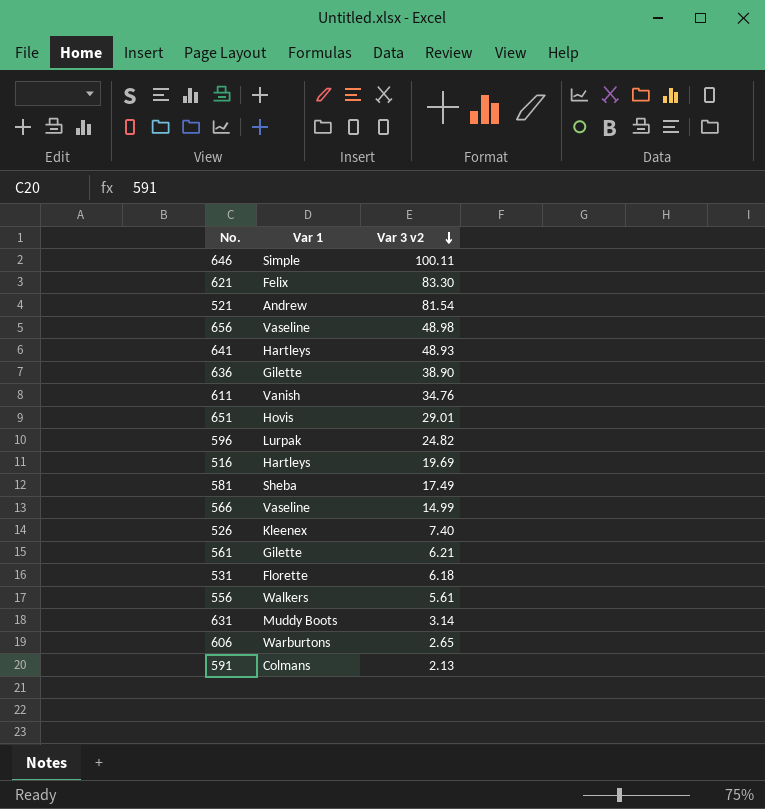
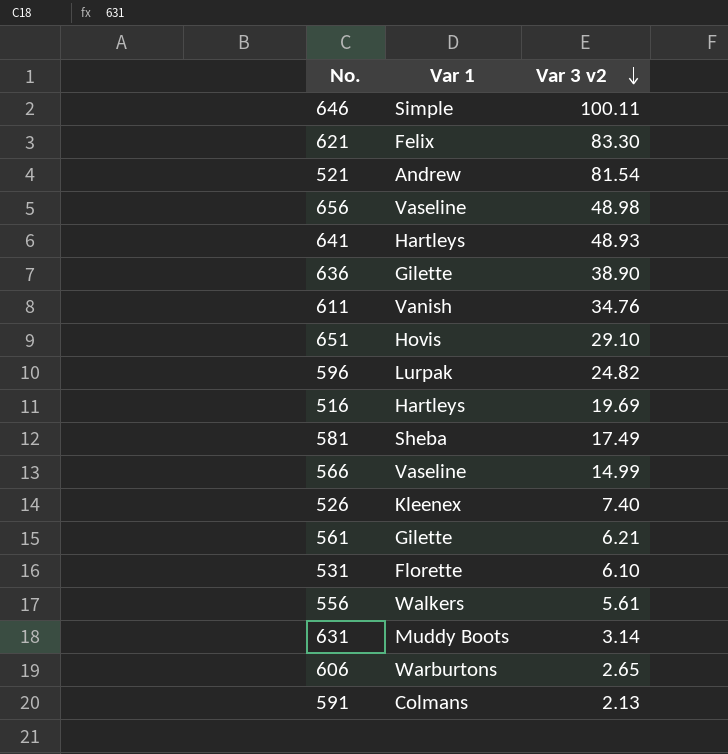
651 | Var 3 v2: 29.01 -> 29.10
531 | Var 3 v2: 6.18 -> 6.10

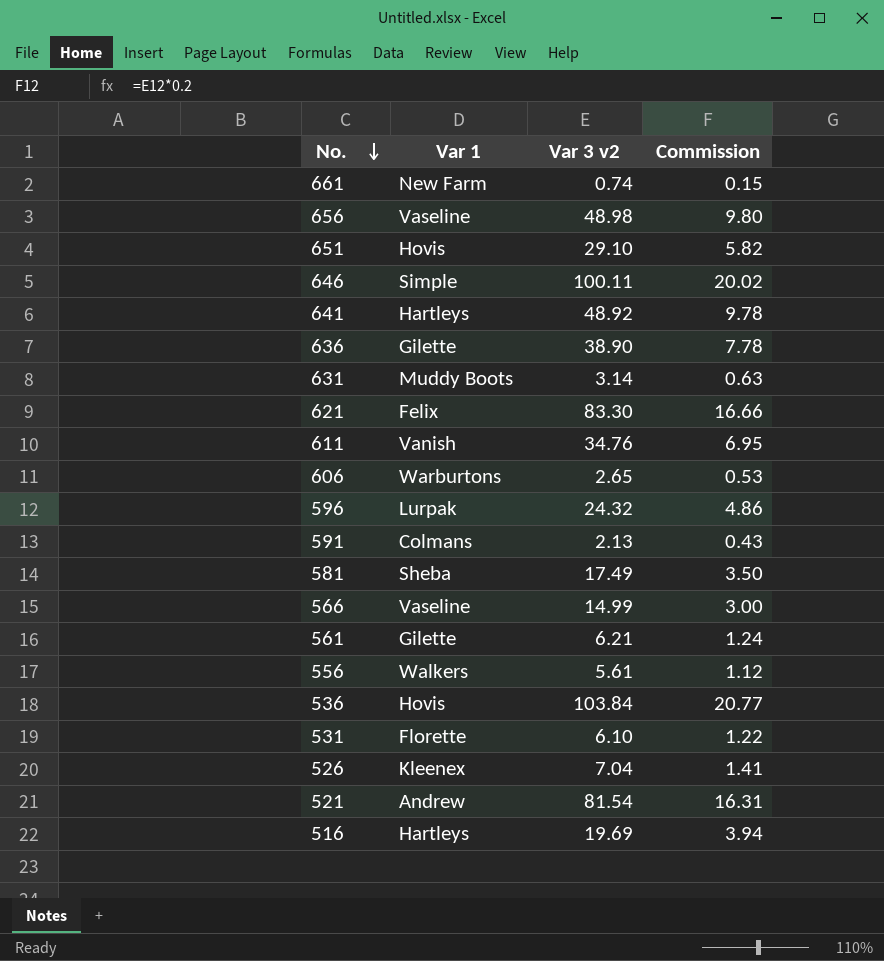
row order: Var 3 v2 descending -> No. descending
column Commission | formula: none -> [Var 3 v2] * 0.2
row 661: none -> New Farm | 0.74 | 0.15
641 | Var 3 v2: 48.93 -> 48.92
596 | Var 3 v2: 24.82 -> 24.32
row 536: none -> Hovis | 103.84 | 20.77
526 | Var 3 v2: 7.40 -> 7.04

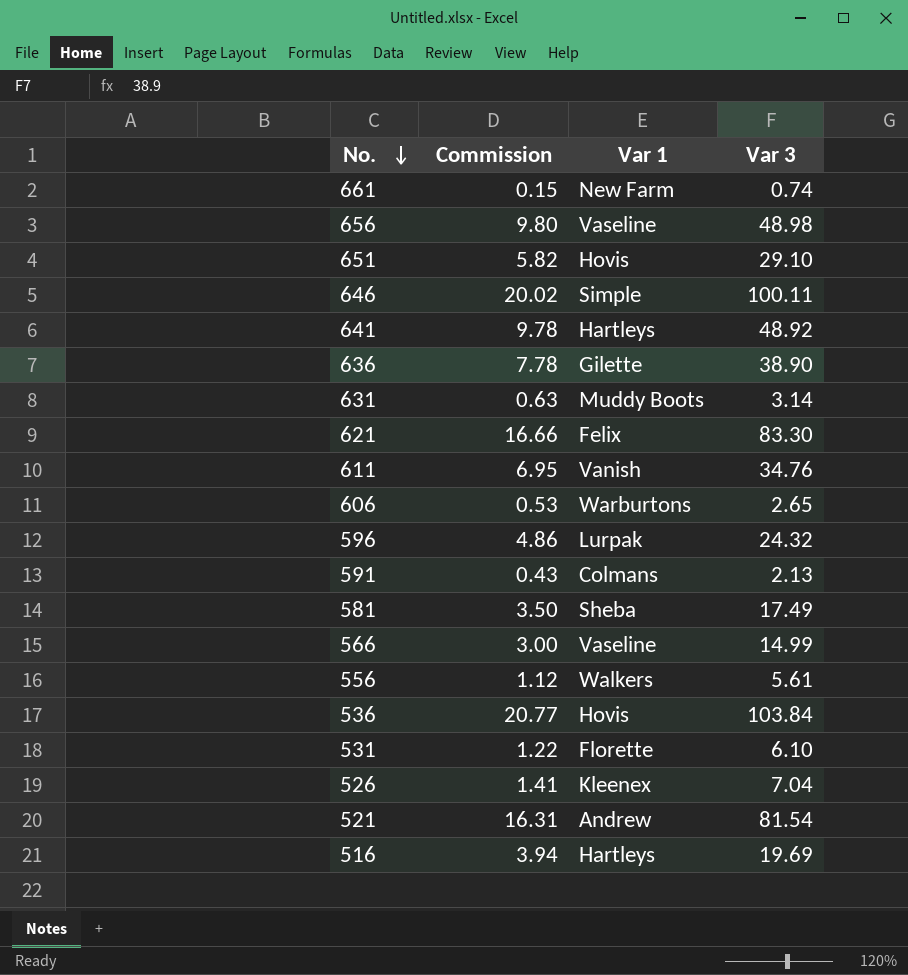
column Commission | position: 4 -> 2
column name: Var 3 v2 -> Var 3
row 561: Gilette | 6.21 | 1.24 -> none

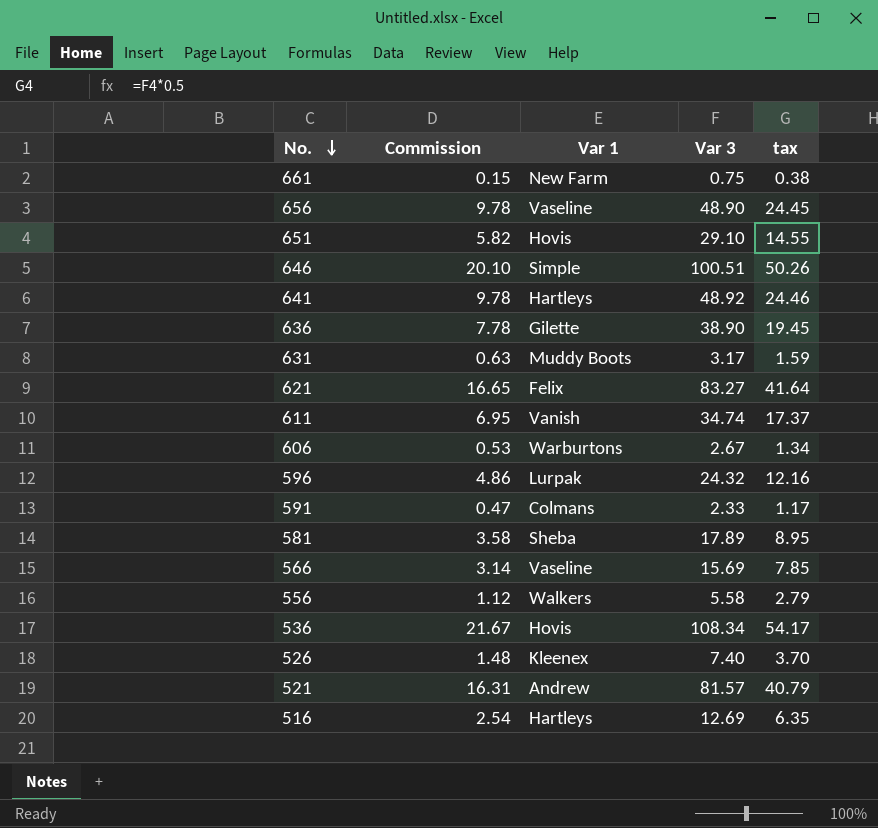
column tax | formula: none -> [Var 3] * 0.5
row 531: 1.22 | Florette | 6.10 -> none
661 | Var 3: 0.74 -> 0.75
656 | Commission: 9.80 -> 9.78
656 | Var 3: 48.98 -> 48.90
646 | Commission: 20.02 -> 20.10
646 | Var 3: 100.11 -> 100.51
631 | Var 3: 3.14 -> 3.17
621 | Commission: 16.66 -> 16.65
621 | Var 3: 83.30 -> 83.27
611 | Var 3: 34.76 -> 34.74
606 | Var 3: 2.65 -> 2.67
591 | Commission: 0.43 -> 0.47
591 | Var 3: 2.13 -> 2.33
581 | Commission: 3.50 -> 3.58
581 | Var 3: 17.49 -> 17.89
566 | Commission: 3.00 -> 3.14
566 | Var 3: 14.99 -> 15.69
556 | Var 3: 5.61 -> 5.58
536 | Commission: 20.77 -> 21.67
536 | Var 3: 103.84 -> 108.34
526 | Commission: 1.41 -> 1.48
526 | Var 3: 7.04 -> 7.40
521 | Var 3: 81.54 -> 81.57
516 | Commission: 3.94 -> 2.54
516 | Var 3: 19.69 -> 12.69

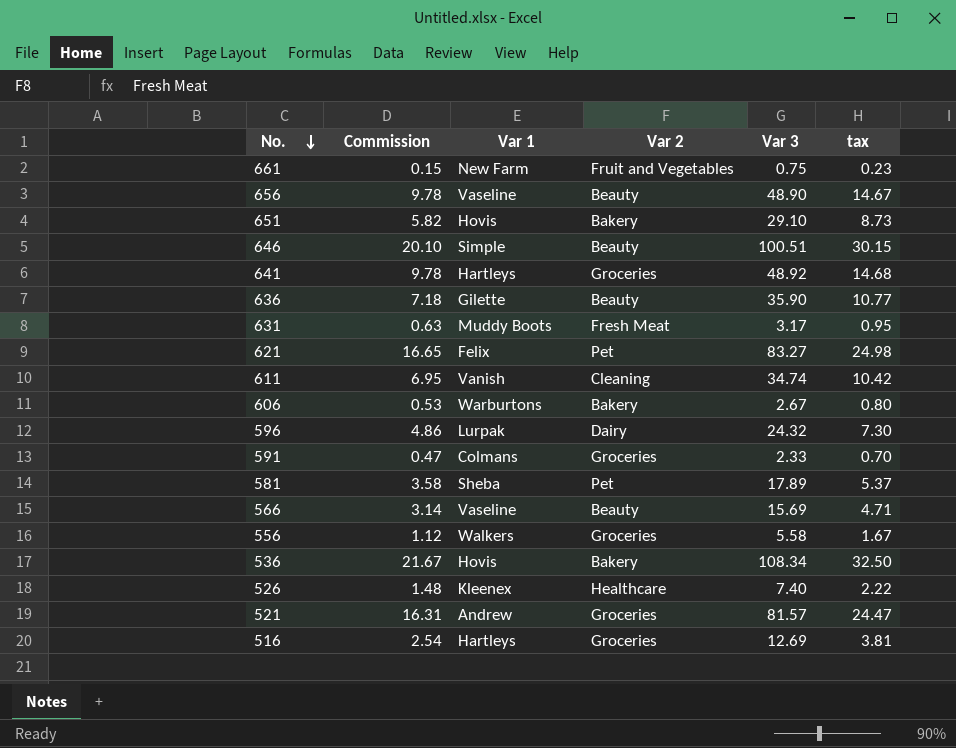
column Var 2 | position: none -> 4
column tax | formula: [Var 3] * 0.5 -> [Var 3] * 0.3
636 | Commission: 7.78 -> 7.18
636 | Var 3: 38.90 -> 35.90

